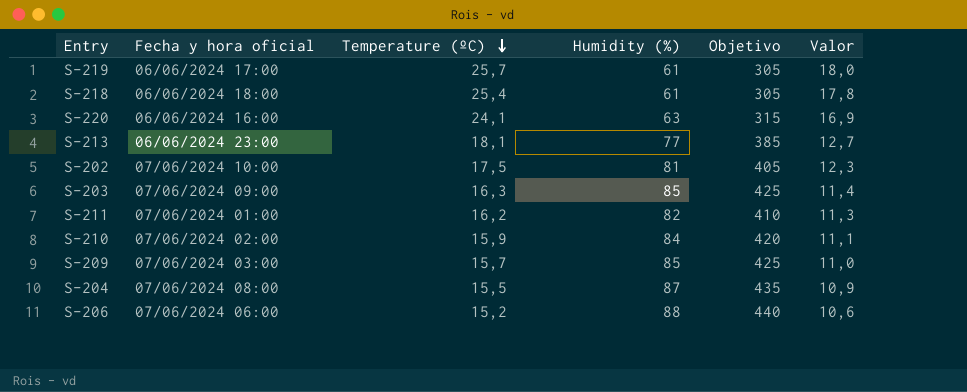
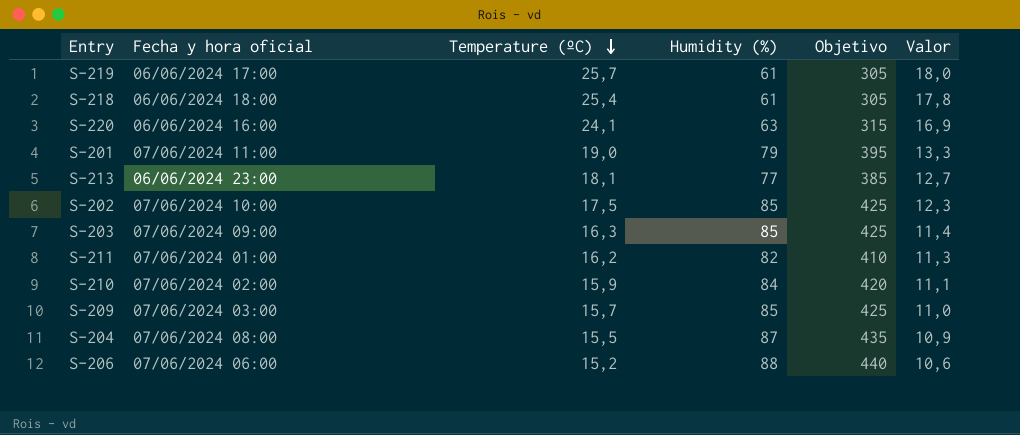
row S-201: none -> 07/06/2024 11:00 | 19,0 | 79 | 395 | 13,3
S-202 | Humidity (%): 81 -> 85
S-202 | Objetivo: 405 -> 425

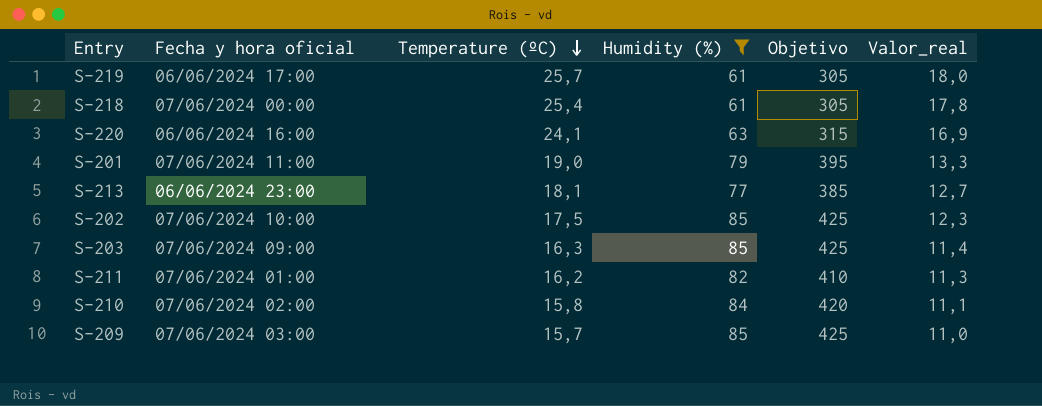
filter: none -> Humidity (%) <= 85
column name: Valor -> Valor_real
S-218 | Fecha y hora oficial: 06/06/2024 18:00 -> 07/06/2024 00:00
S-210 | Temperature (ºC): 15,9 -> 15,8

